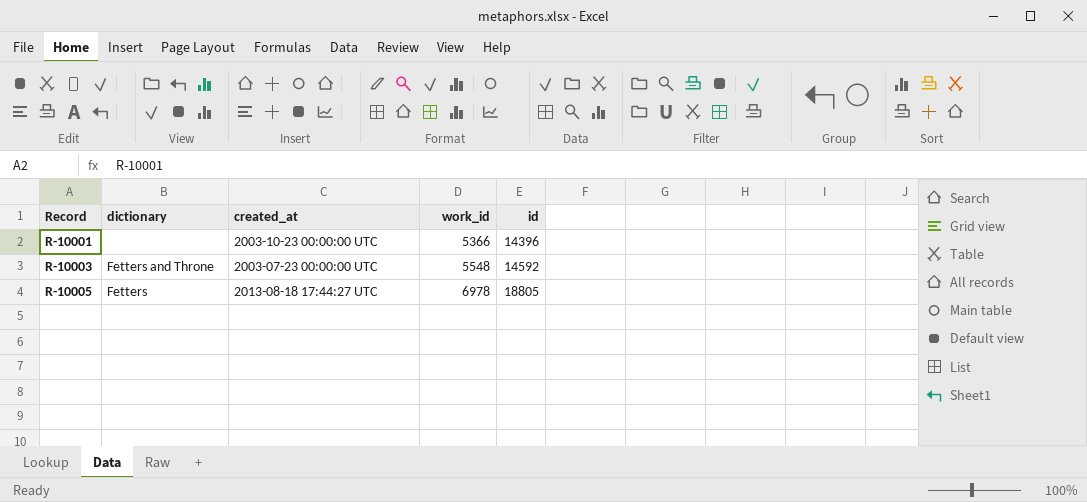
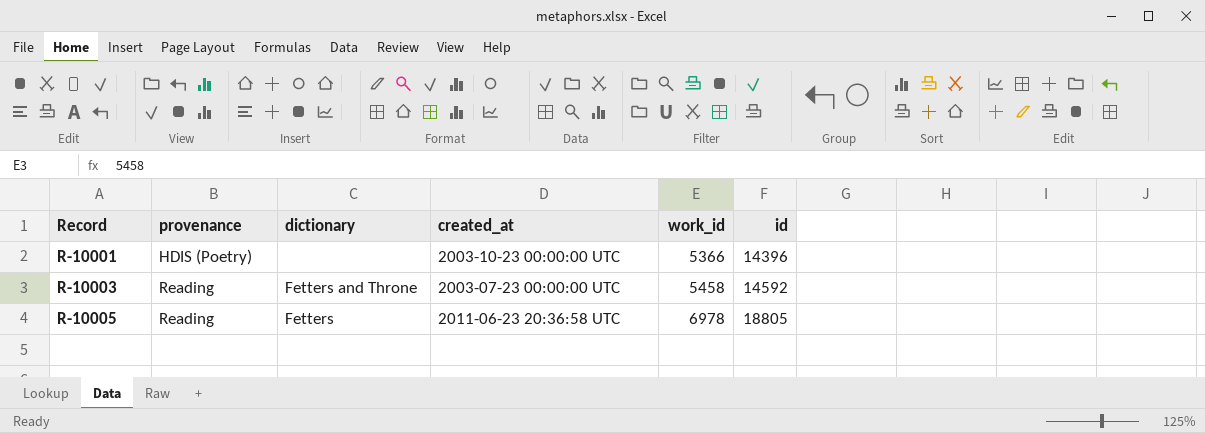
column provenance | position: none -> 2
R-10003 | work_id: 5548 -> 5458
R-10005 | created_at: 2013-08-18 17:44:27 UTC -> 2011-06-23 20:36:58 UTC

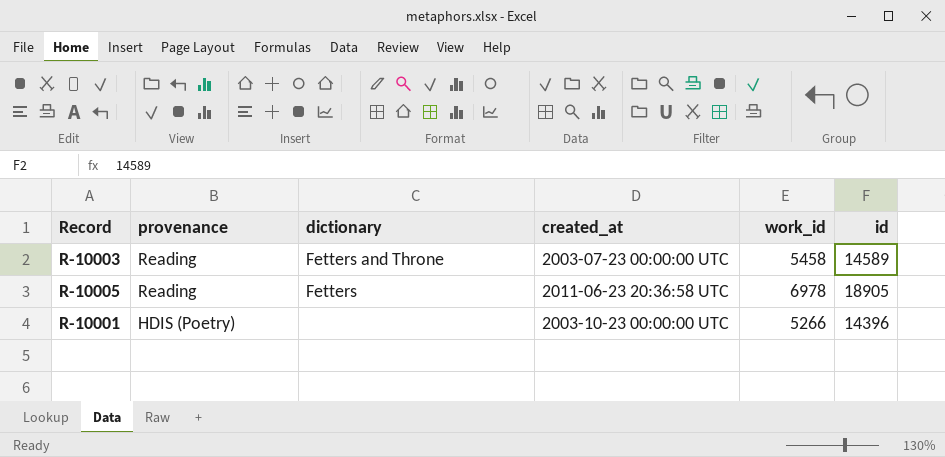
row order: Record ascending -> provenance descending
R-10003 | id: 14592 -> 14589
R-10005 | id: 18805 -> 18905
R-10001 | work_id: 5366 -> 5266

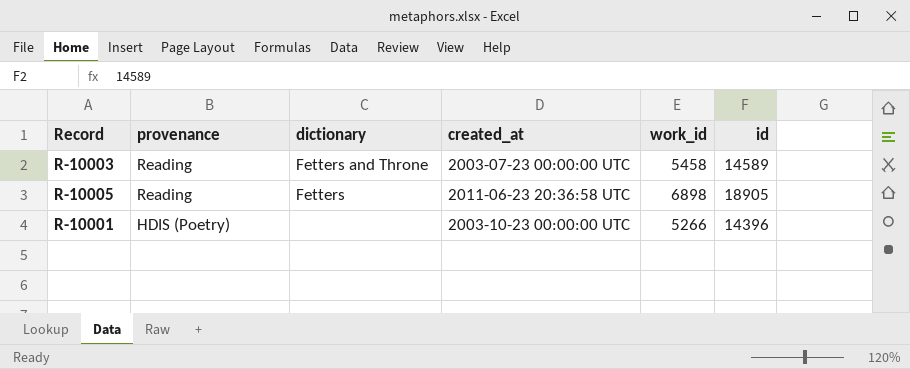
R-10005 | work_id: 6978 -> 6898

